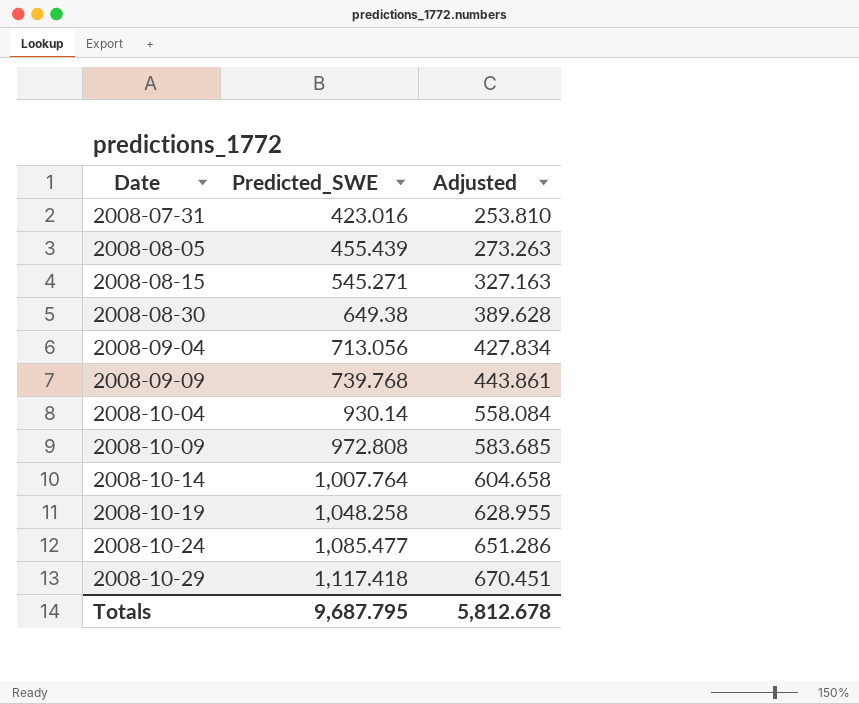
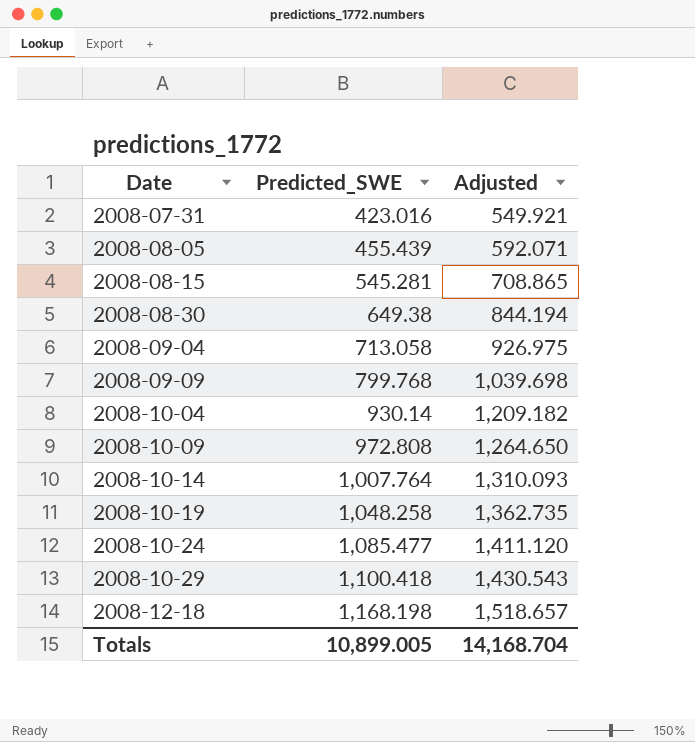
column Adjusted | formula: [Predicted_SWE] * 0.6 -> [Predicted_SWE] * 1.3
2008-08-15 | Predicted_SWE: 545.271 -> 545.281
2008-09-04 | Predicted_SWE: 713.056 -> 713.058
2008-09-09 | Predicted_SWE: 739.768 -> 799.768
2008-10-29 | Predicted_SWE: 1,117.418 -> 1,100.418
row 2008-12-18: none -> 1,168.198 | 1,518.657
Totals | Predicted_SWE: 9,687.795 -> 10,899.005
Totals | Adjusted: 5,812.678 -> 14,168.704

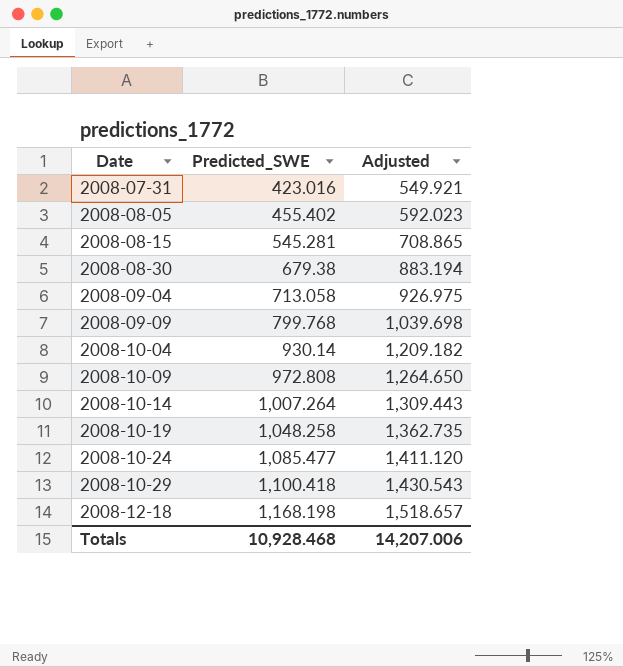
2008-08-05 | Predicted_SWE: 455.439 -> 455.402
2008-08-05 | Adjusted: 592.071 -> 592.023
2008-08-30 | Predicted_SWE: 649.38 -> 679.38
2008-08-30 | Adjusted: 844.194 -> 883.194
2008-10-14 | Predicted_SWE: 1,007.764 -> 1,007.264
2008-10-14 | Adjusted: 1,310.093 -> 1,309.443
Totals | Predicted_SWE: 10,899.005 -> 10,928.468
Totals | Adjusted: 14,168.704 -> 14,207.006

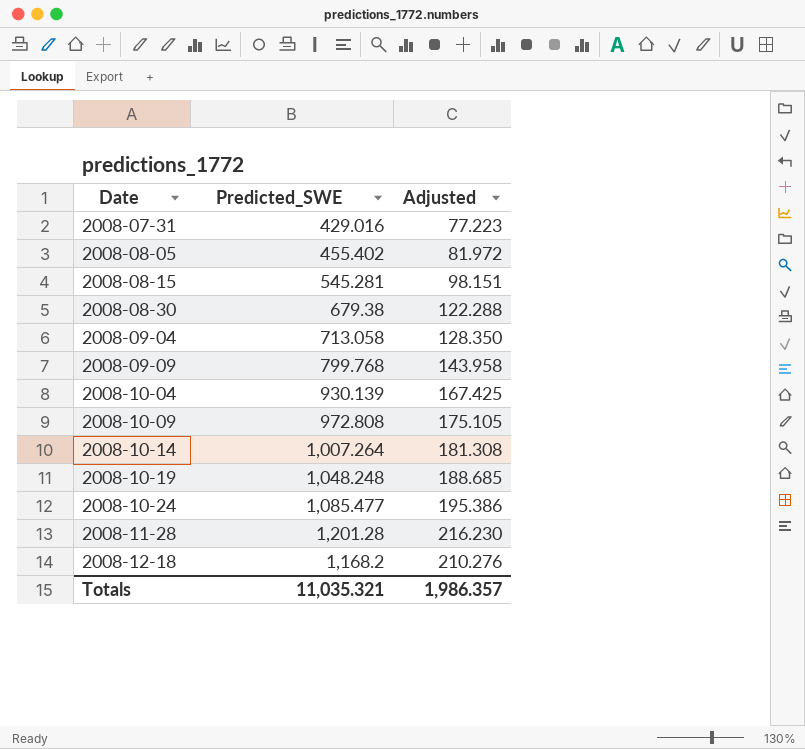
column Adjusted | formula: [Predicted_SWE] * 1.3 -> [Predicted_SWE] * 0.18
row 2008-10-29: 1,100.418 | 1,430.543 -> none
2008-07-31 | Predicted_SWE: 423.016 -> 429.016
2008-10-04 | Predicted_SWE: 930.14 -> 930.139
2008-10-19 | Predicted_SWE: 1,048.258 -> 1,048.248
row 2008-11-28: none -> 1,201.28 | 216.230
2008-12-18 | Predicted_SWE: 1,168.198 -> 1,168.2
Totals | Predicted_SWE: 10,928.468 -> 11,035.321
Totals | Adjusted: 14,207.006 -> 1,986.357

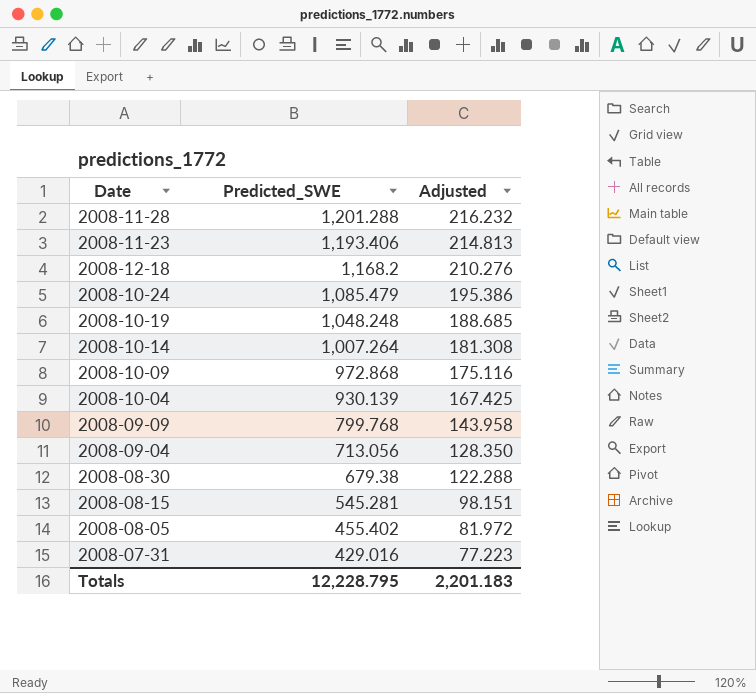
row order: Date ascending -> Predicted_SWE descending
2008-11-28 | Predicted_SWE: 1,201.28 -> 1,201.288
2008-11-28 | Adjusted: 216.230 -> 216.232
row 2008-11-23: none -> 1,193.406 | 214.813
2008-10-24 | Predicted_SWE: 1,085.477 -> 1,085.479
2008-10-09 | Predicted_SWE: 972.808 -> 972.868
2008-10-09 | Adjusted: 175.105 -> 175.116
2008-09-04 | Predicted_SWE: 713.058 -> 713.056
Totals | Predicted_SWE: 11,035.321 -> 12,228.795
Totals | Adjusted: 1,986.357 -> 2,201.183

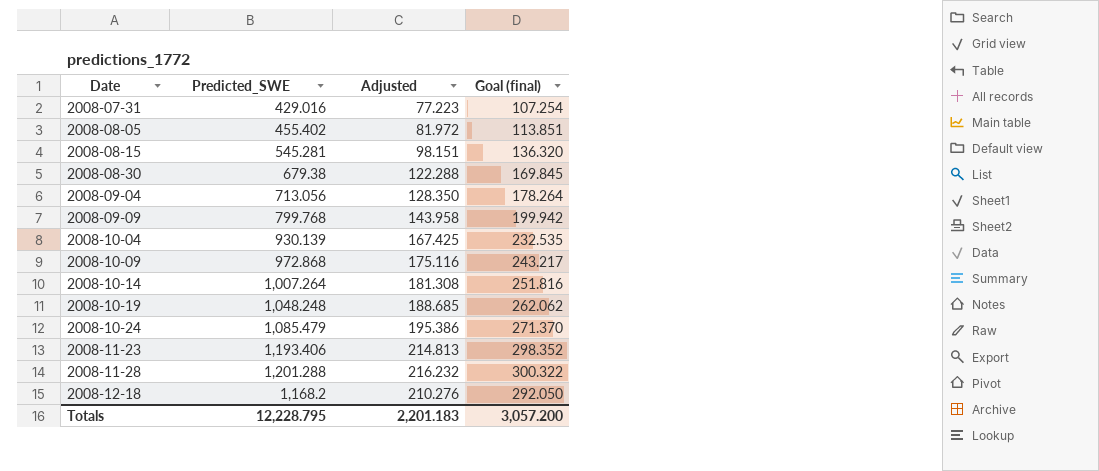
row order: Predicted_SWE descending -> Date ascending
column Goal (final) | formula: none -> [Predicted_SWE] * 0.25

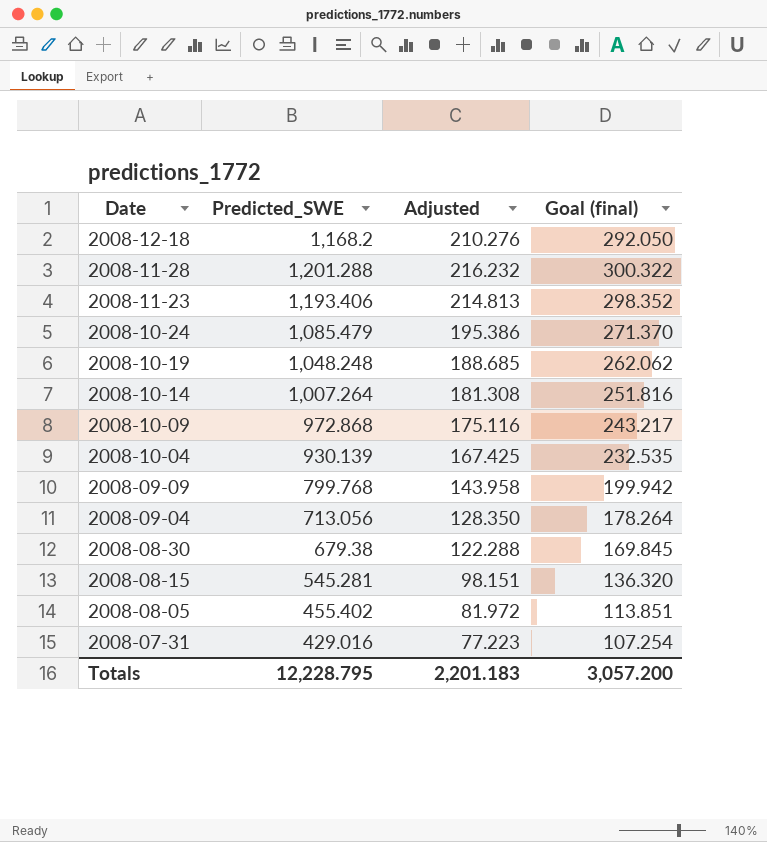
row order: Date ascending -> Date descending

